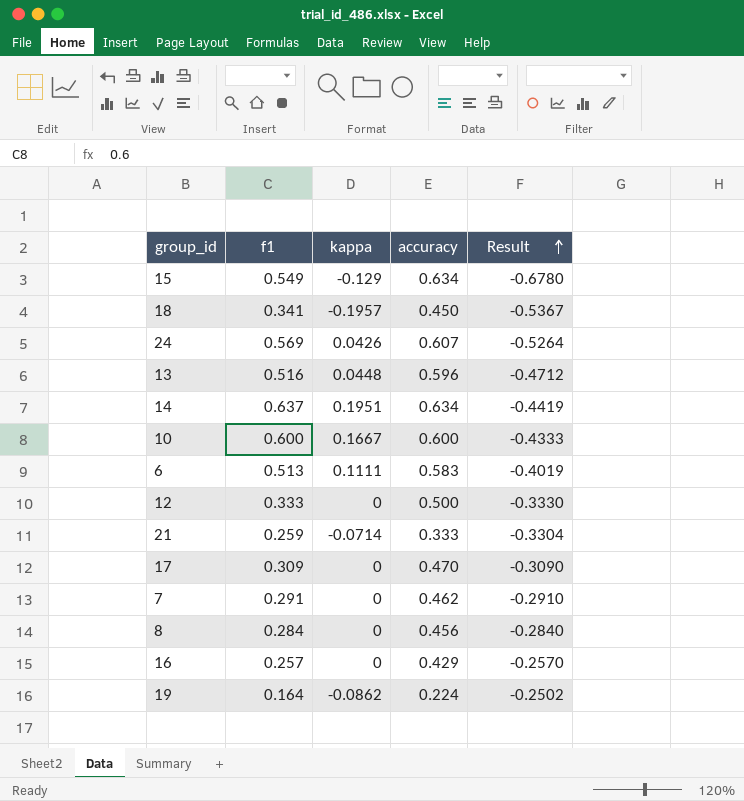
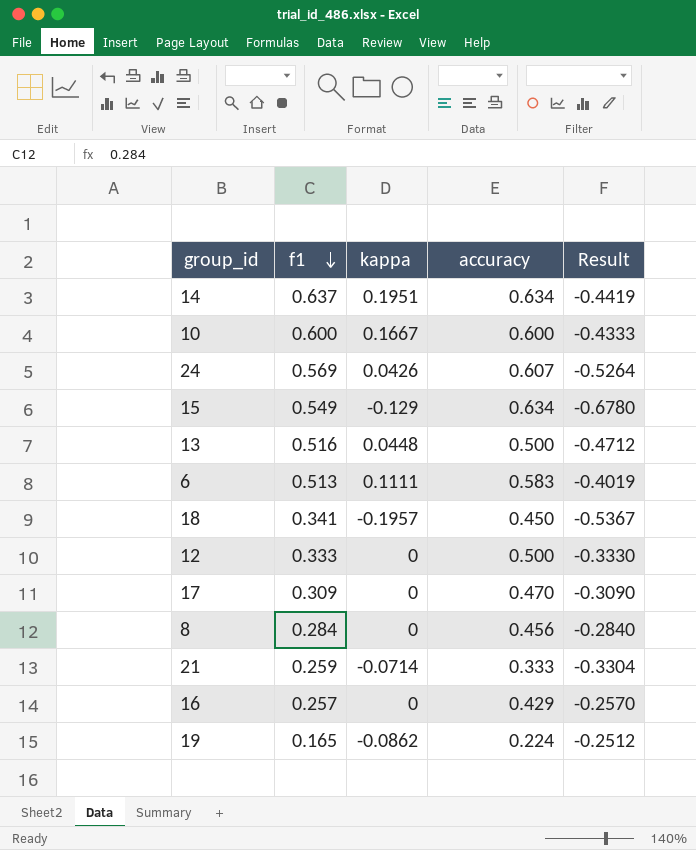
row order: Result ascending -> f1 descending
row 7: 0.291 | 0 | 0.462 | -0.2910 -> none
13 | accuracy: 0.596 -> 0.500
19 | f1: 0.164 -> 0.165
19 | Result: -0.2502 -> -0.2512

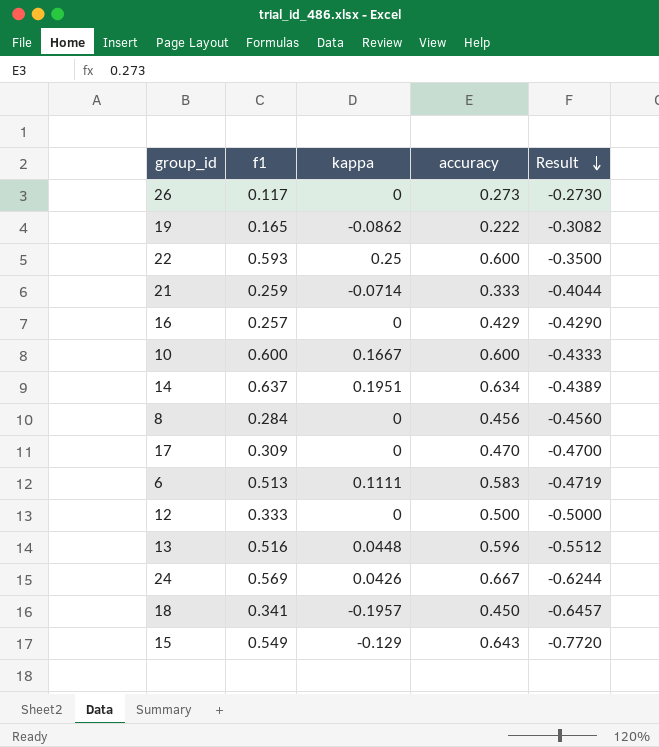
row order: f1 descending -> Result descending
column Result | formula: [kappa] - [f1] -> [kappa] - [accuracy]
row 26: none -> 0.117 | 0 | 0.273 | -0.2730
19 | accuracy: 0.224 -> 0.222
row 22: none -> 0.593 | 0.25 | 0.600 | -0.3500
13 | accuracy: 0.500 -> 0.596
24 | accuracy: 0.607 -> 0.667
15 | accuracy: 0.634 -> 0.643

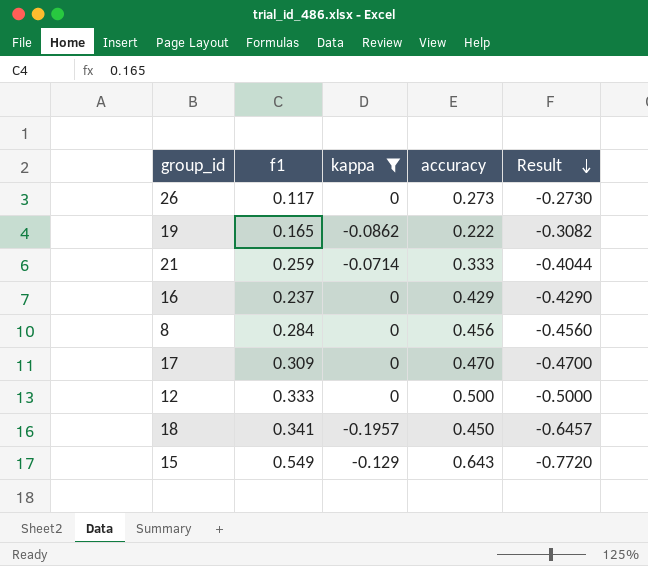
filter: none -> kappa <= 0
16 | f1: 0.257 -> 0.237

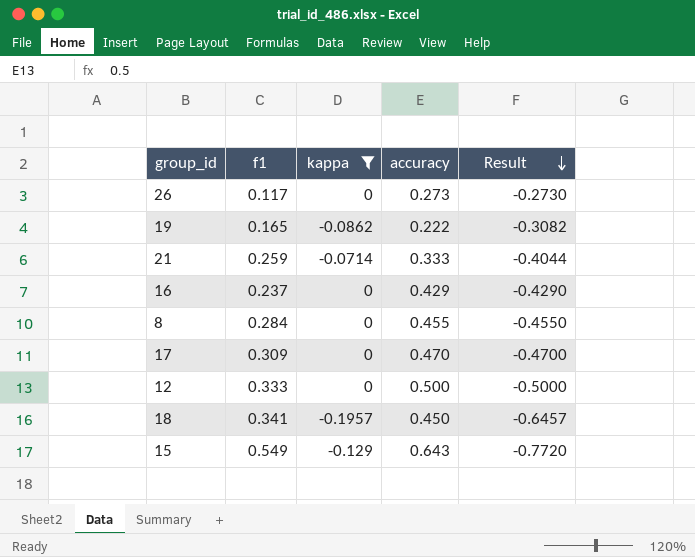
8 | accuracy: 0.456 -> 0.455
8 | Result: -0.4560 -> -0.4550

